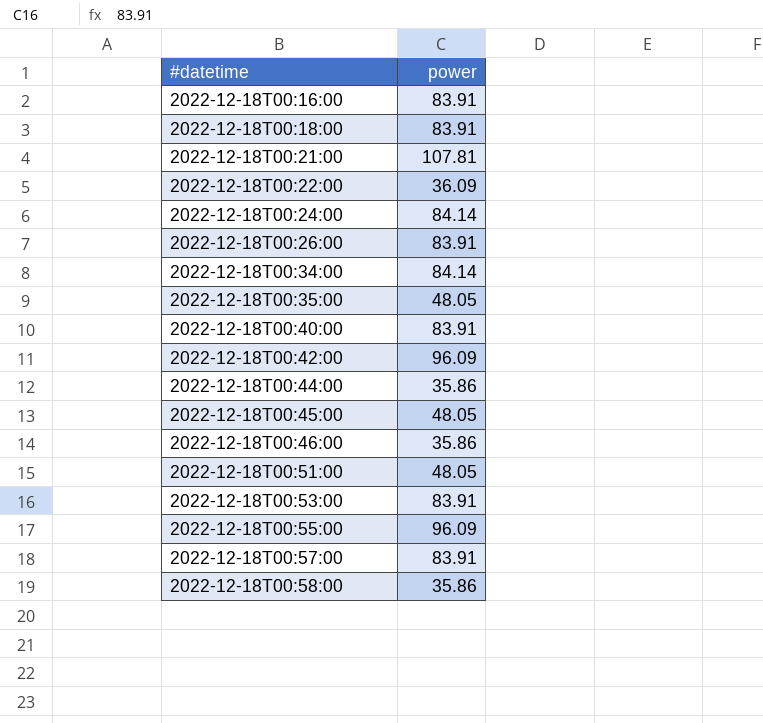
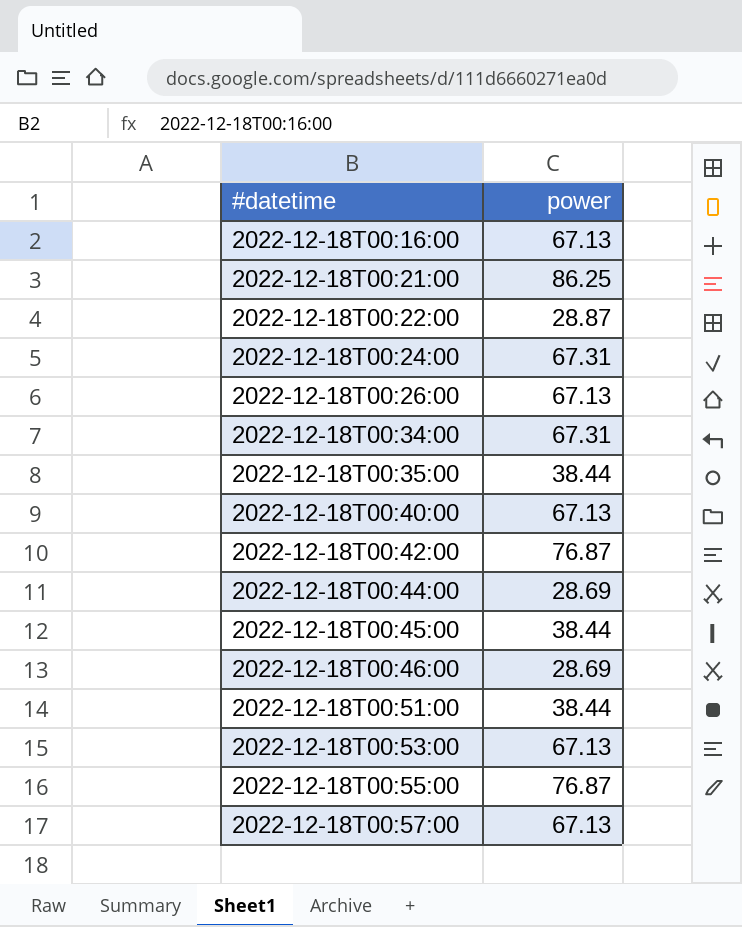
row 2022-12-18T00:18:00: 83.91 -> none
row 2022-12-18T00:58:00: 35.86 -> none
2022-12-18T00:16:00 | power: 83.91 -> 67.13
2022-12-18T00:21:00 | power: 107.81 -> 86.25
2022-12-18T00:22:00 | power: 36.09 -> 28.87
2022-12-18T00:24:00 | power: 84.14 -> 67.31
2022-12-18T00:26:00 | power: 83.91 -> 67.13
2022-12-18T00:34:00 | power: 84.14 -> 67.31
2022-12-18T00:35:00 | power: 48.05 -> 38.44
2022-12-18T00:40:00 | power: 83.91 -> 67.13
2022-12-18T00:42:00 | power: 96.09 -> 76.87
2022-12-18T00:44:00 | power: 35.86 -> 28.69
2022-12-18T00:45:00 | power: 48.05 -> 38.44
2022-12-18T00:46:00 | power: 35.86 -> 28.69
2022-12-18T00:51:00 | power: 48.05 -> 38.44
2022-12-18T00:53:00 | power: 83.91 -> 67.13
2022-12-18T00:55:00 | power: 96.09 -> 76.87
2022-12-18T00:57:00 | power: 83.91 -> 67.13

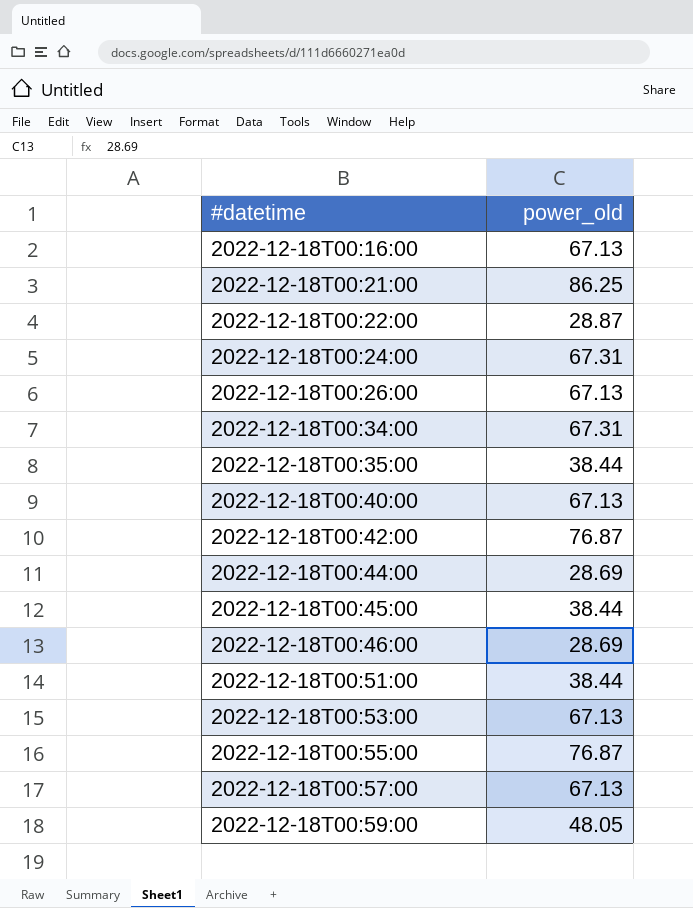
column name: power -> power_old
row 2022-12-18T00:59:00: none -> 48.05

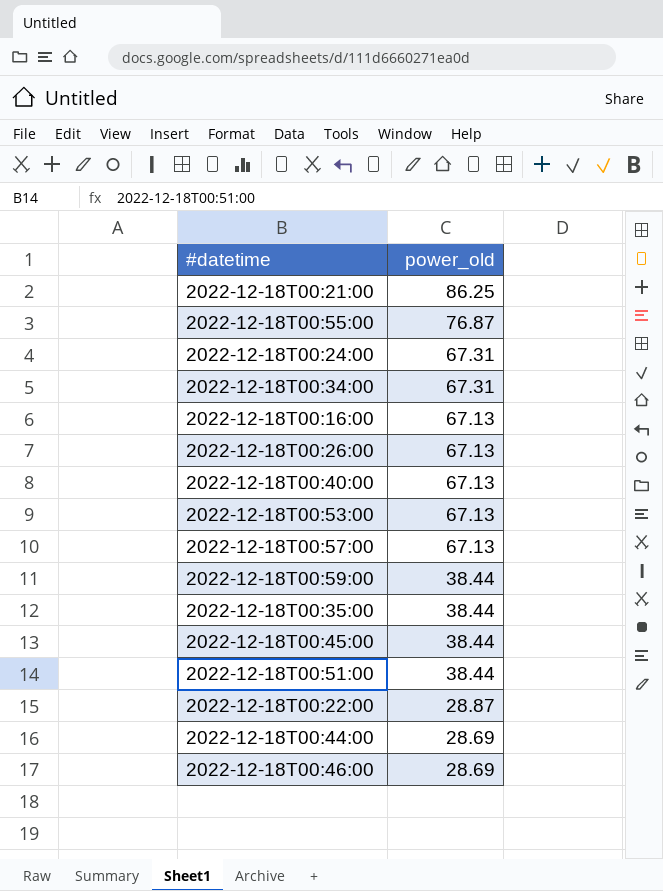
row order: #datetime ascending -> power_old descending
row 2022-12-18T00:42:00: 76.87 -> none
2022-12-18T00:59:00 | power_old: 48.05 -> 38.44

